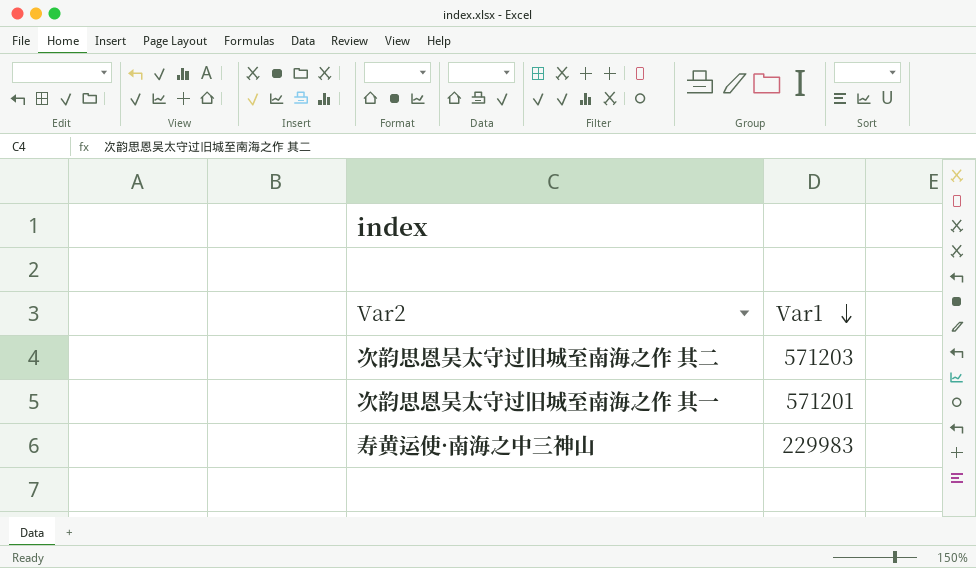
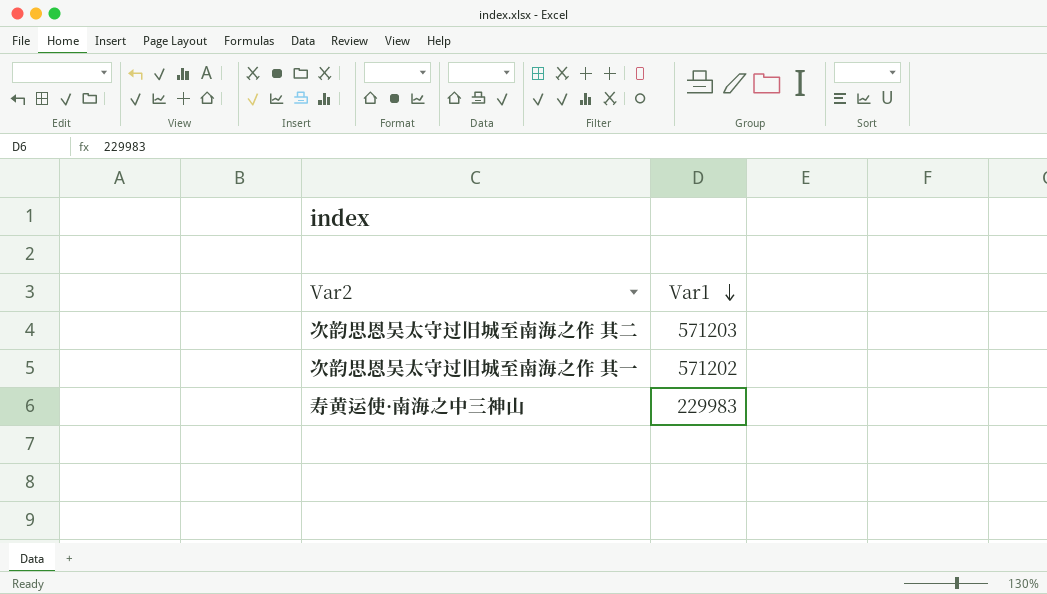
次韵思恩吴太守过旧城至南海之作 其一 | Var1: 571201 -> 571202

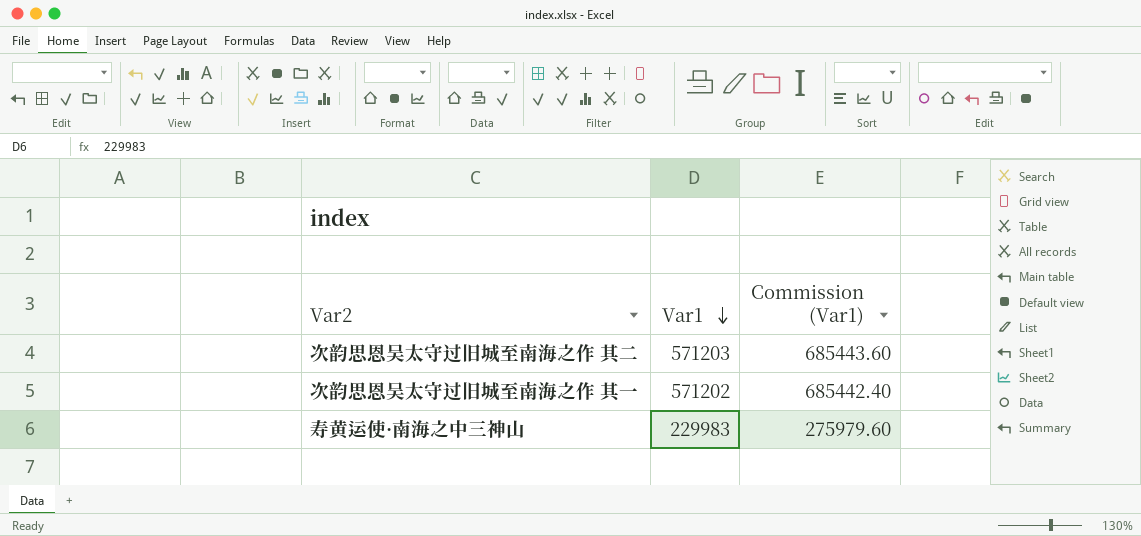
column Commission (Var1) | formula: none -> [Var1] * 1.2

